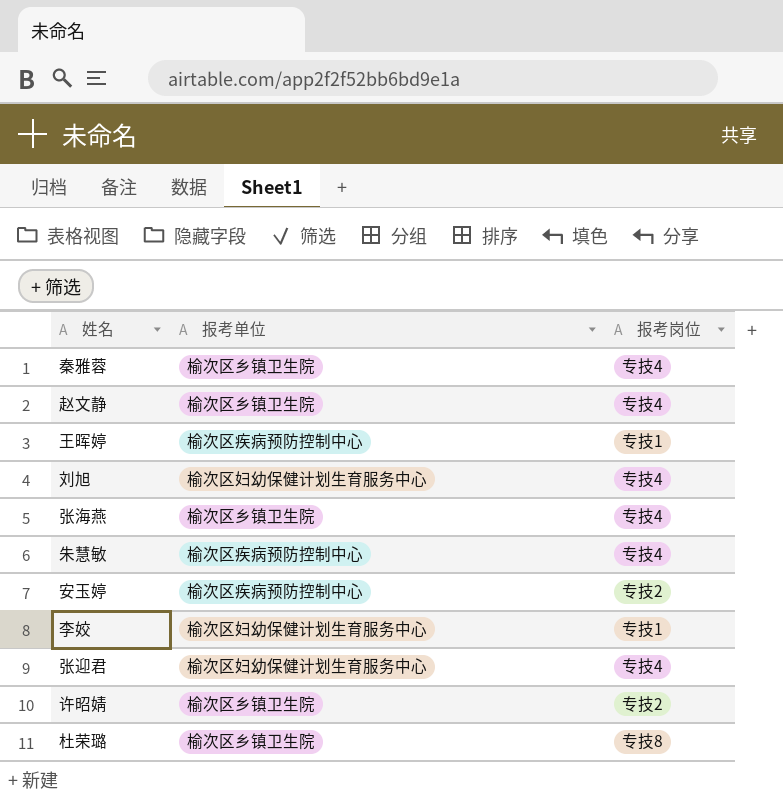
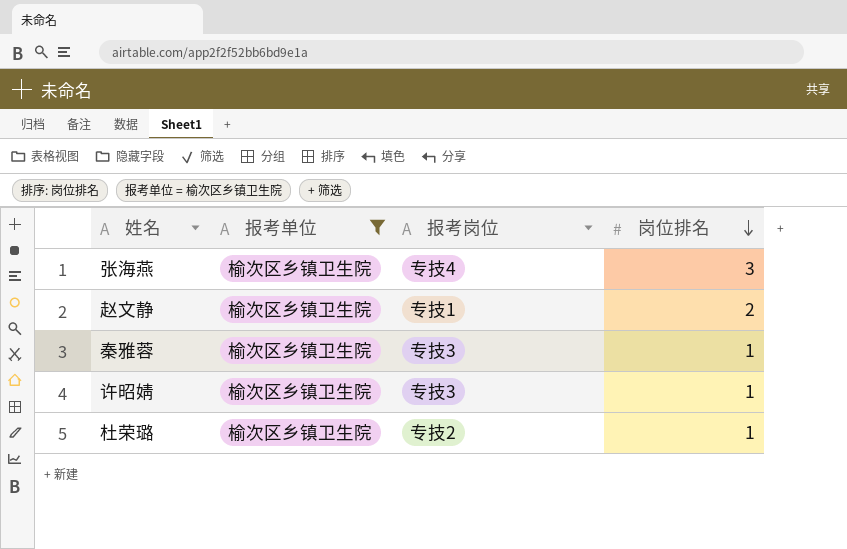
filter: none -> 报考单位 = 榆次区乡镇卫生院
row order: none -> 岗位排名 descending
column 岗位排名 | position: none -> 4
赵文静 | 报考岗位: 专技4 -> 专技1
秦雅蓉 | 报考岗位: 专技4 -> 专技3
许昭婧 | 报考岗位: 专技2 -> 专技3
杜荣璐 | 报考岗位: 专技8 -> 专技2

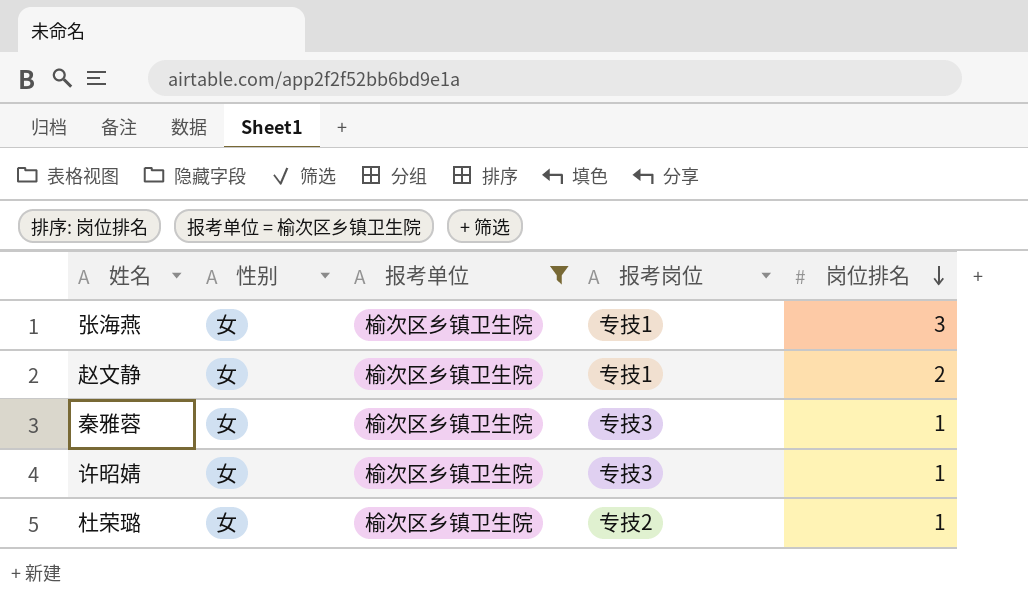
column 性别 | position: none -> 2
张海燕 | 报考岗位: 专技4 -> 专技1

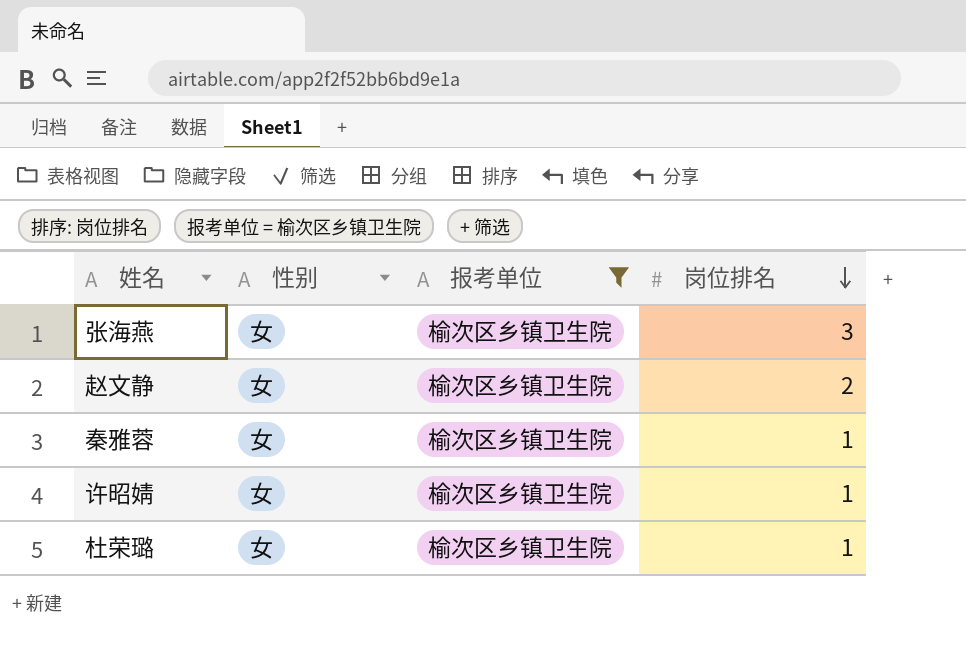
column 报考岗位 | position: 4 -> none

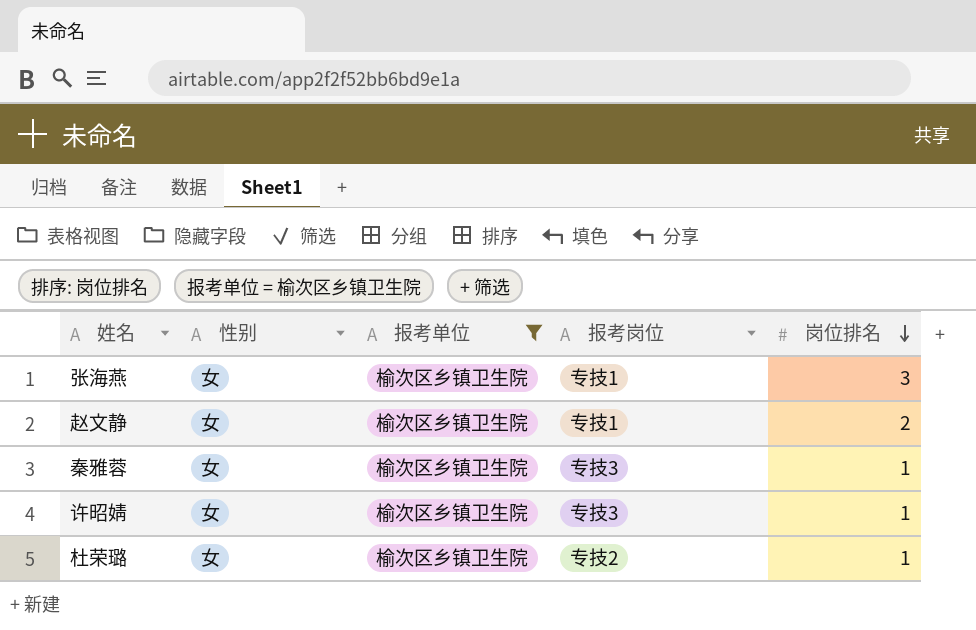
column 报考岗位 | position: none -> 4

